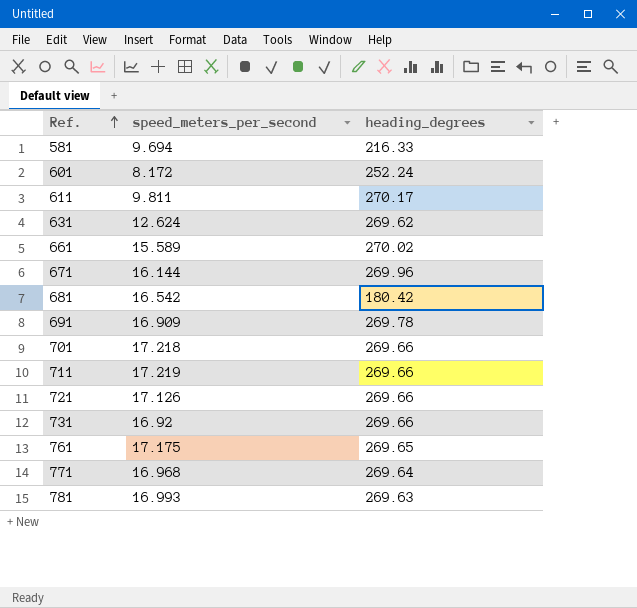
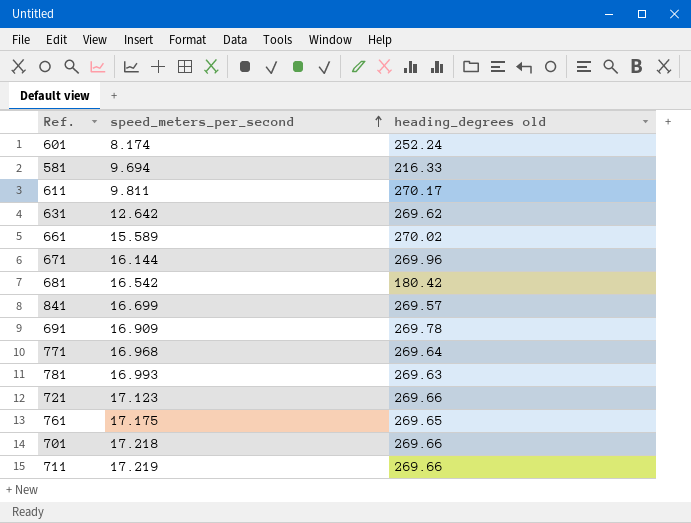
row order: Ref. ascending -> speed_meters_per_second ascending
column name: heading_degrees -> heading_degrees old
row 731: 16.92 | 269.66 -> none
601 | speed_meters_per_second: 8.172 -> 8.174
631 | speed_meters_per_second: 12.624 -> 12.642
row 841: none -> 16.699 | 269.57
721 | speed_meters_per_second: 17.126 -> 17.123

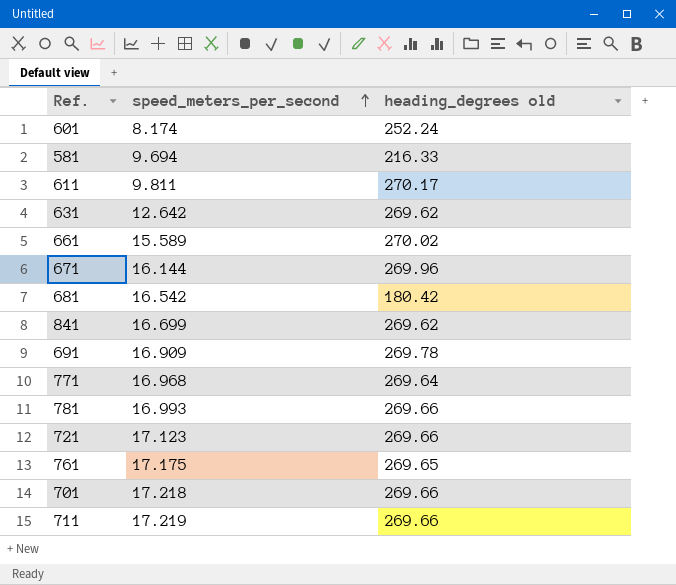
841 | heading_degrees old: 269.57 -> 269.62
781 | heading_degrees old: 269.63 -> 269.66

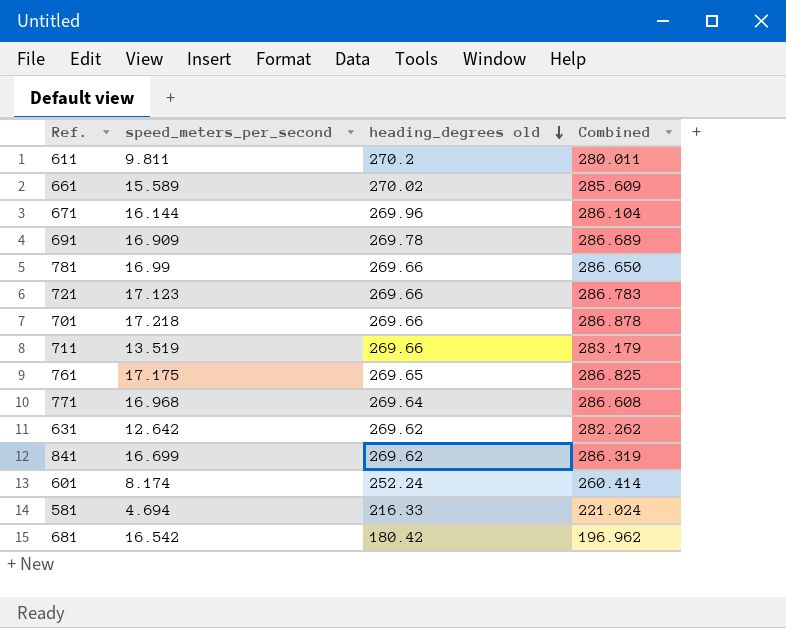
row order: speed_meters_per_second ascending -> heading_degrees old descending
column Combined | formula: none -> [speed_meters_per_second] + [heading_degrees old]
611 | heading_degrees old: 270.17 -> 270.2
781 | speed_meters_per_second: 16.993 -> 16.99
711 | speed_meters_per_second: 17.219 -> 13.519
581 | speed_meters_per_second: 9.694 -> 4.694

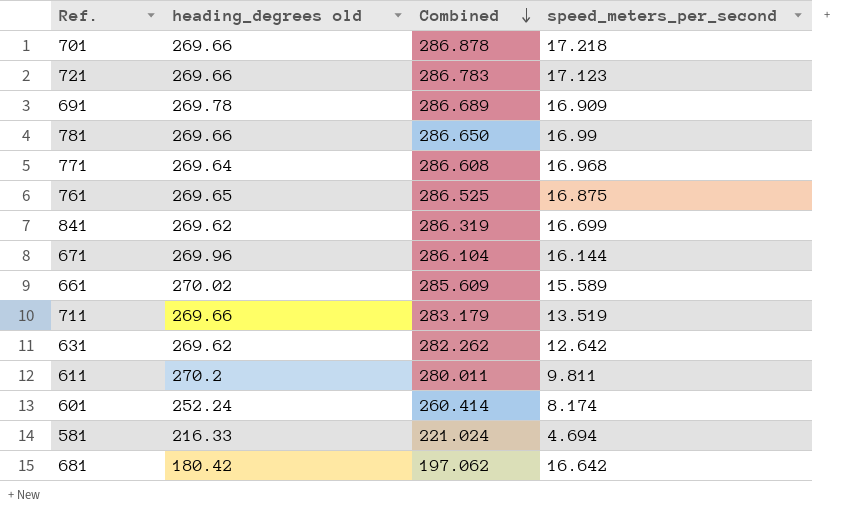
row order: heading_degrees old descending -> Combined descending
column speed_meters_per_second | position: 2 -> 4
761 | Combined: 286.825 -> 286.525
761 | speed_meters_per_second: 17.175 -> 16.875
681 | Combined: 196.962 -> 197.062
681 | speed_meters_per_second: 16.542 -> 16.642

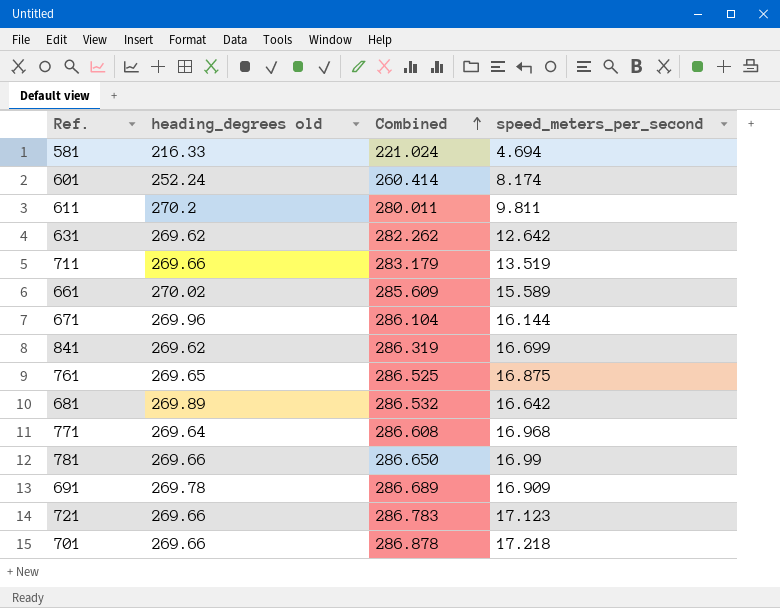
row order: Combined descending -> Combined ascending
681 | heading_degrees old: 180.42 -> 269.89
681 | Combined: 197.062 -> 286.532

